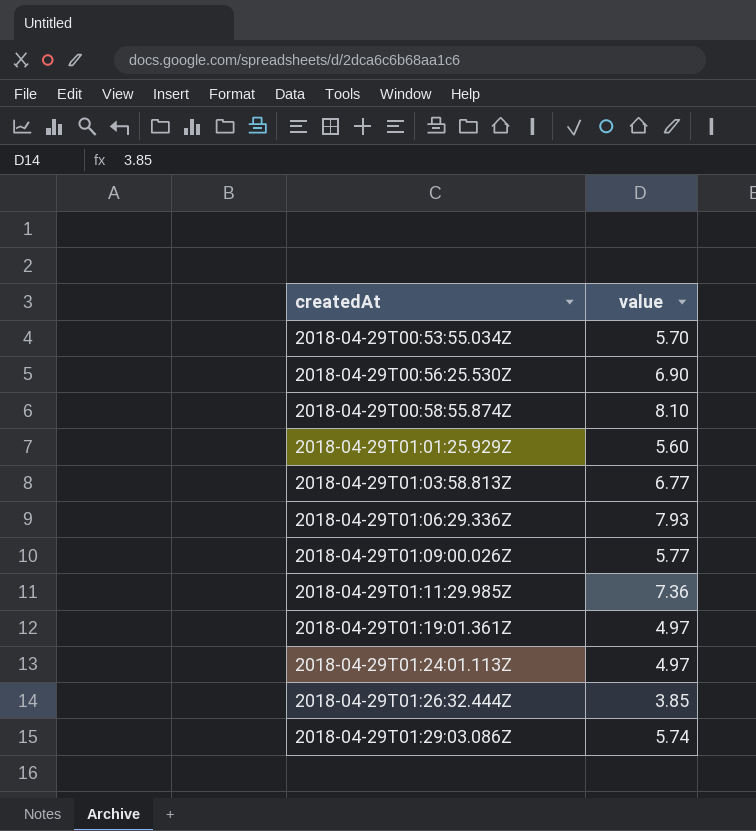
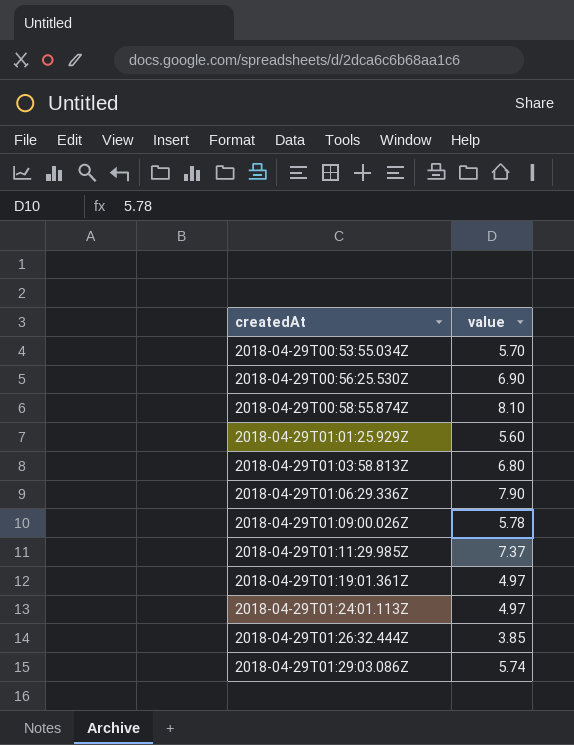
2018-04-29T01:03:58.813Z | value: 6.77 -> 6.80
2018-04-29T01:06:29.336Z | value: 7.93 -> 7.90
2018-04-29T01:09:00.026Z | value: 5.77 -> 5.78
2018-04-29T01:11:29.985Z | value: 7.36 -> 7.37

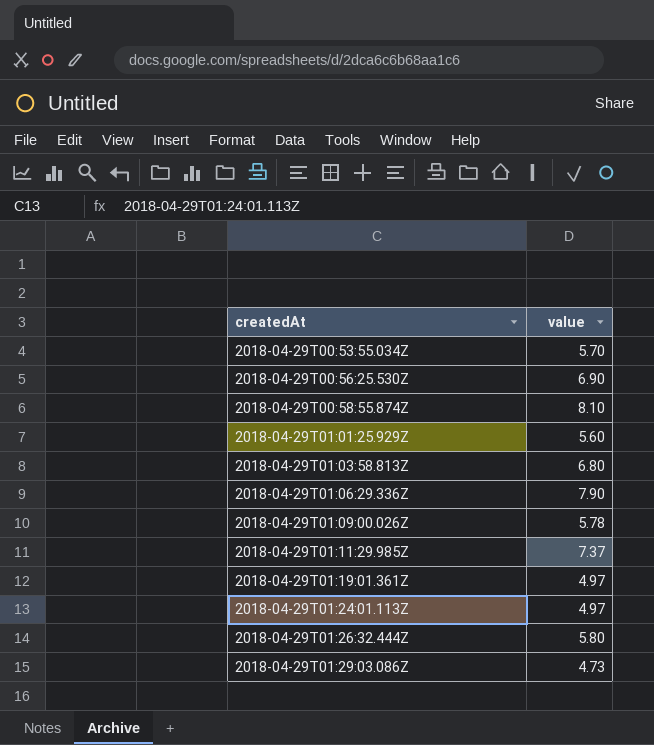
2018-04-29T01:26:32.444Z | value: 3.85 -> 5.80
2018-04-29T01:29:03.086Z | value: 5.74 -> 4.73

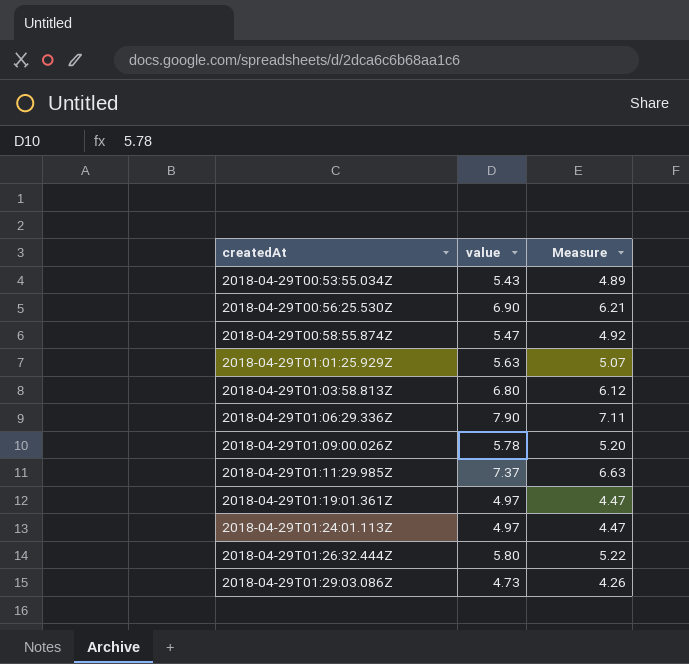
column Measure | formula: none -> [value] * 0.9
2018-04-29T00:53:55.034Z | value: 5.70 -> 5.43
2018-04-29T00:58:55.874Z | value: 8.10 -> 5.47
2018-04-29T01:01:25.929Z | value: 5.60 -> 5.63

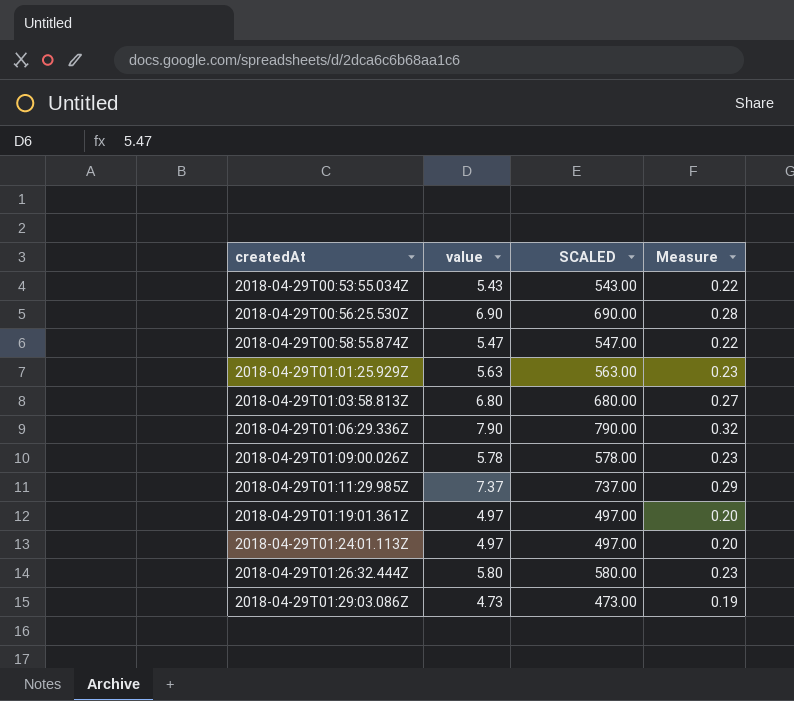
column SCALED | formula: none -> [value] * 100
column Measure | formula: [value] * 0.9 -> [value] * 0.04

